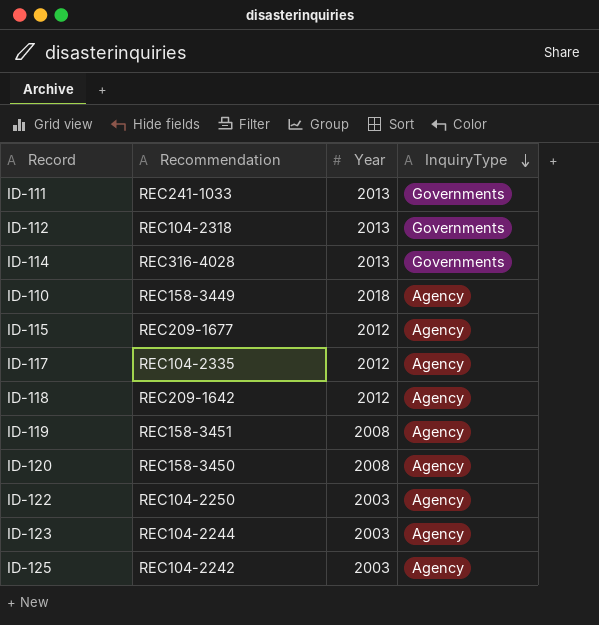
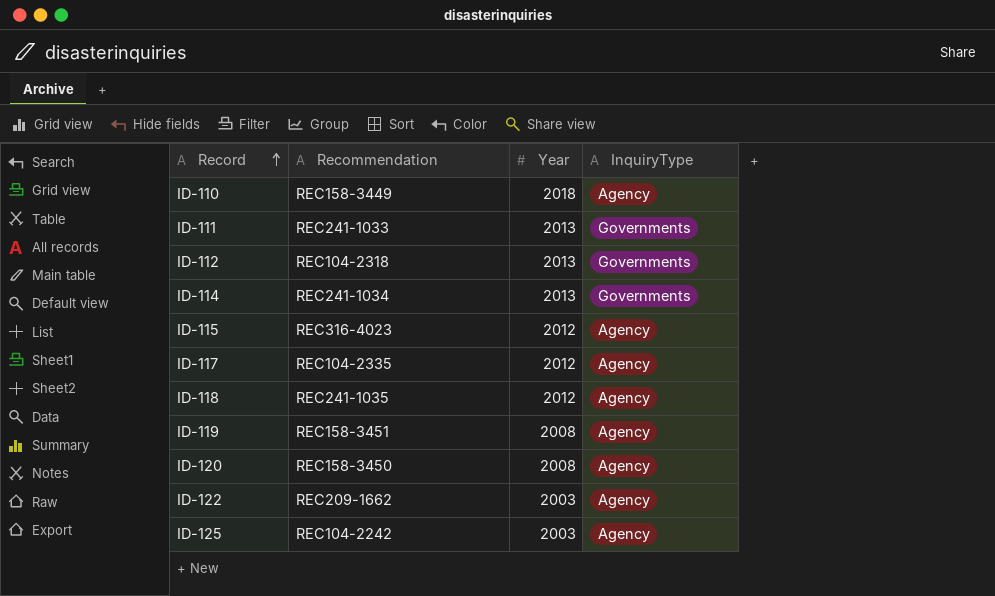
row order: InquiryType descending -> Record ascending
row ID-123: REC104-2244 | 2003 | Agency -> none
ID-114 | Recommendation: REC316-4028 -> REC241-1034
ID-115 | Recommendation: REC209-1677 -> REC316-4023
ID-118 | Recommendation: REC209-1642 -> REC241-1035
ID-122 | Recommendation: REC104-2250 -> REC209-1662

